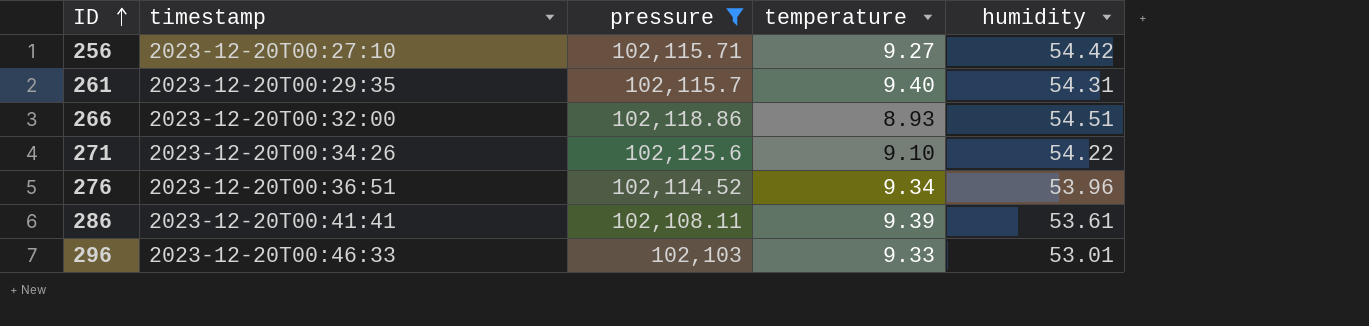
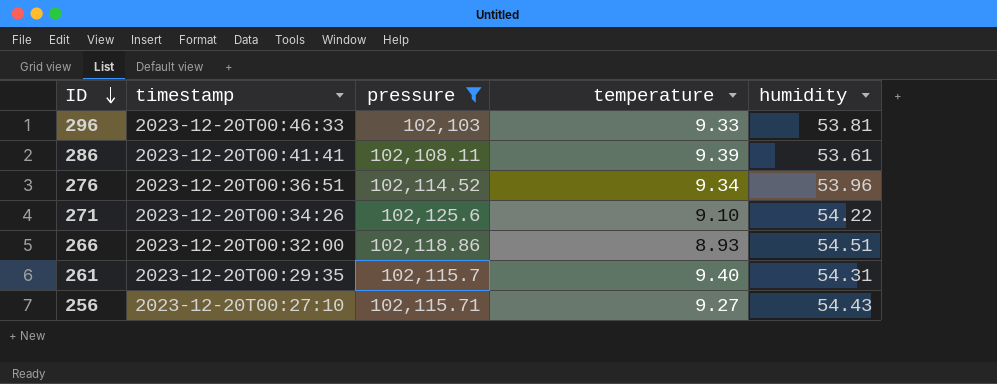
row order: ID ascending -> ID descending
296 | humidity: 53.01 -> 53.81
256 | humidity: 54.42 -> 54.43

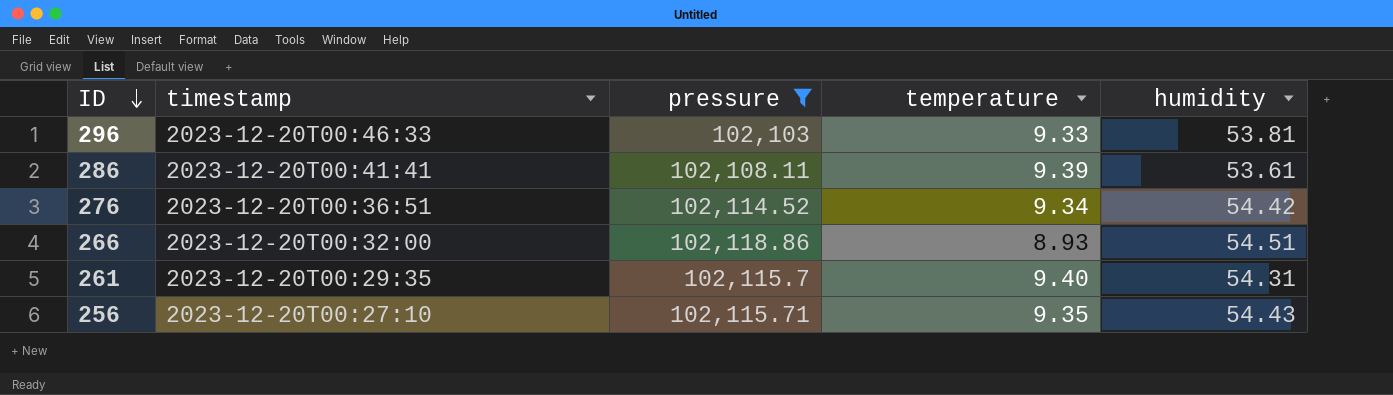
row 271: 2023-12-20T00:34:26 | 102,125.6 | 9.10 | 54.22 -> none
276 | humidity: 53.96 -> 54.42
256 | temperature: 9.27 -> 9.35

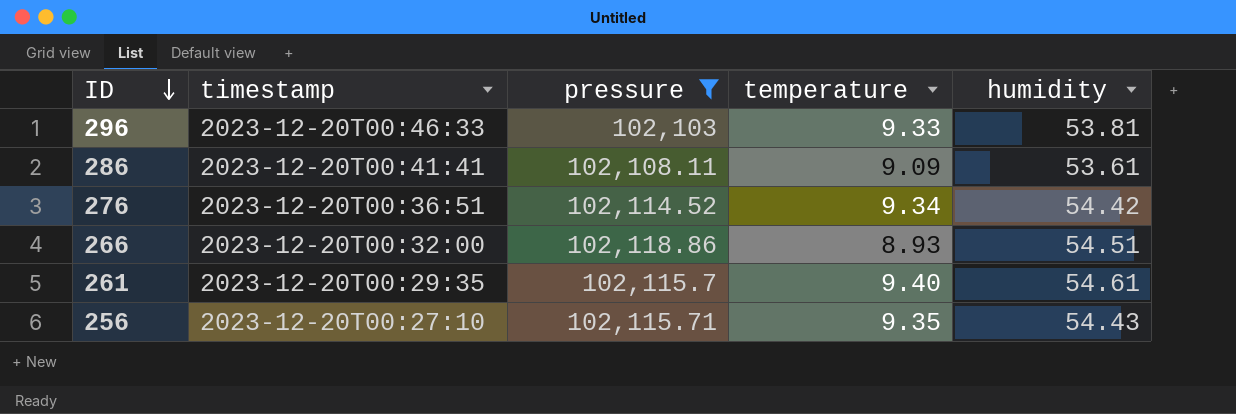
286 | temperature: 9.39 -> 9.09
261 | humidity: 54.31 -> 54.61

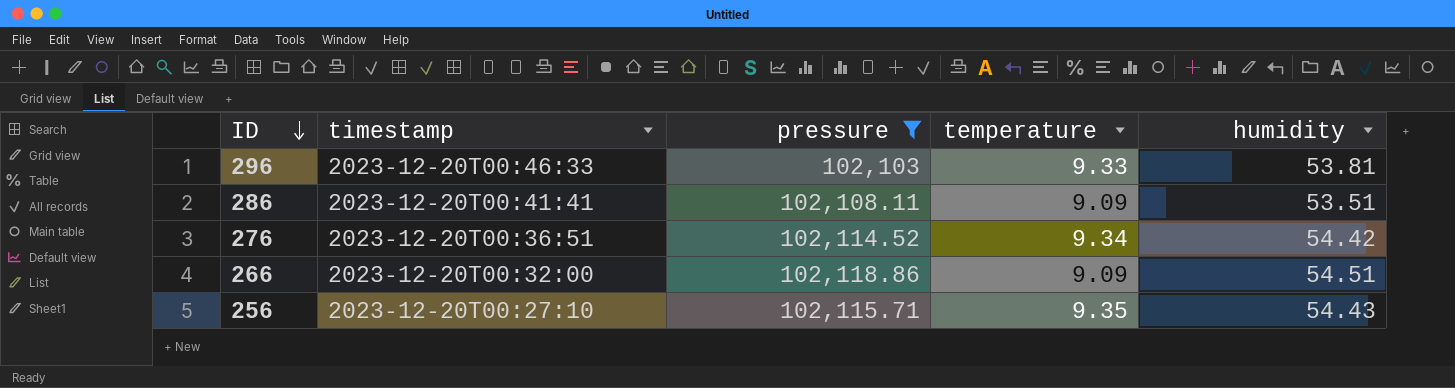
row 261: 2023-12-20T00:29:35 | 102,115.7 | 9.40 | 54.61 -> none
286 | humidity: 53.61 -> 53.51
266 | temperature: 8.93 -> 9.09

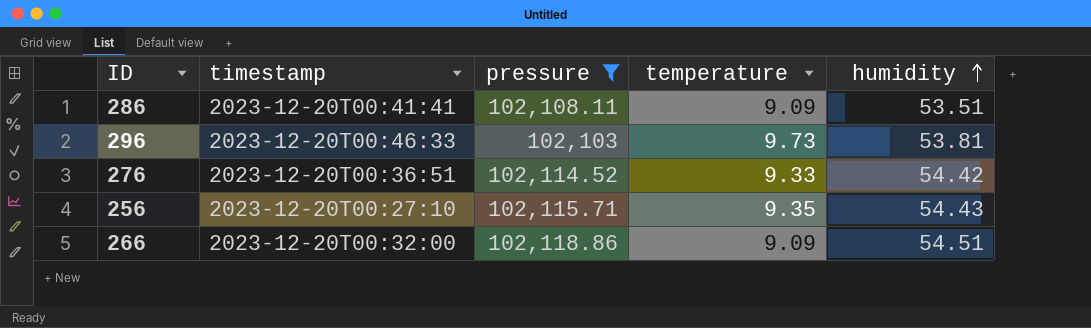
row order: ID descending -> humidity ascending
296 | temperature: 9.33 -> 9.73
276 | temperature: 9.34 -> 9.33

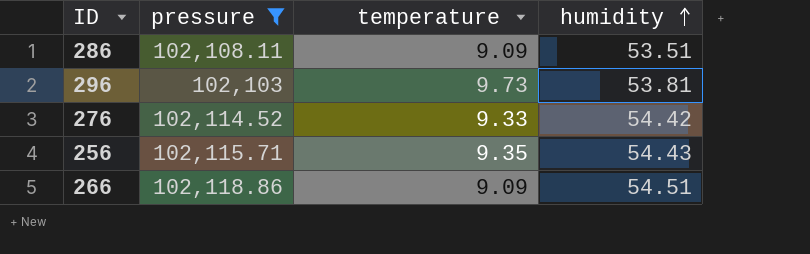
column timestamp | position: 2 -> none

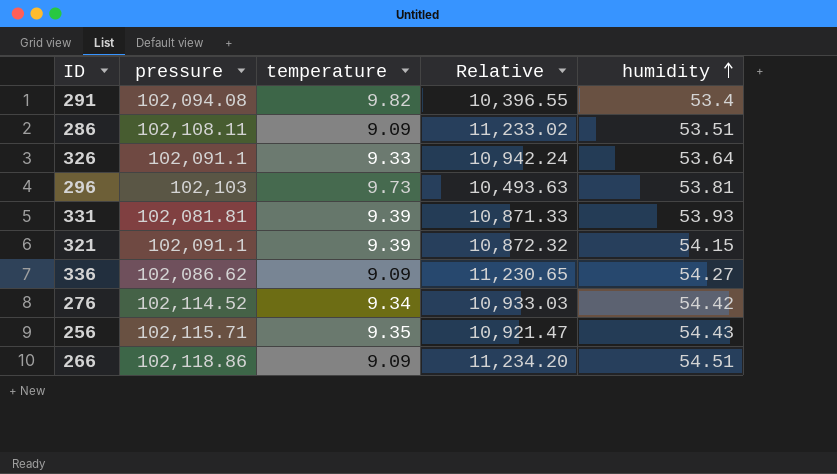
filter: pressure >= 102,103 -> none
column Relative | formula: none -> [pressure] / [temperature]
276 | temperature: 9.33 -> 9.34

